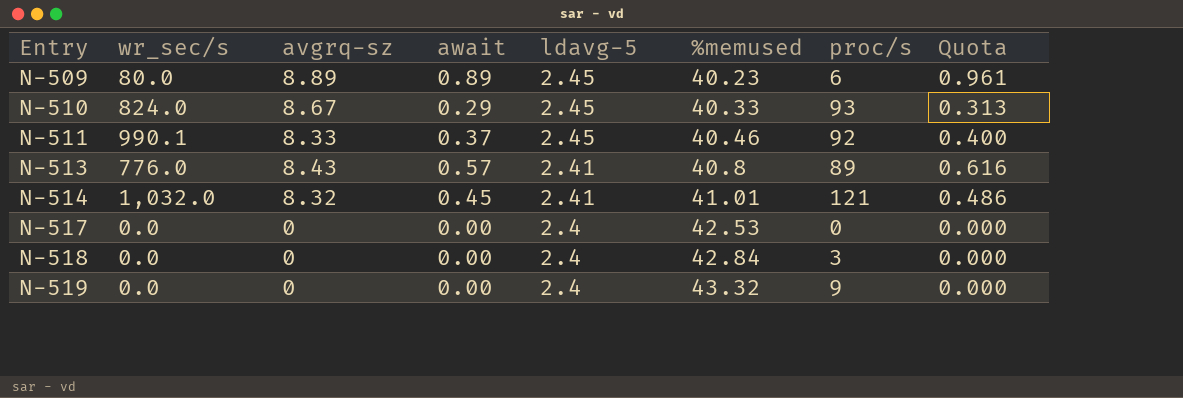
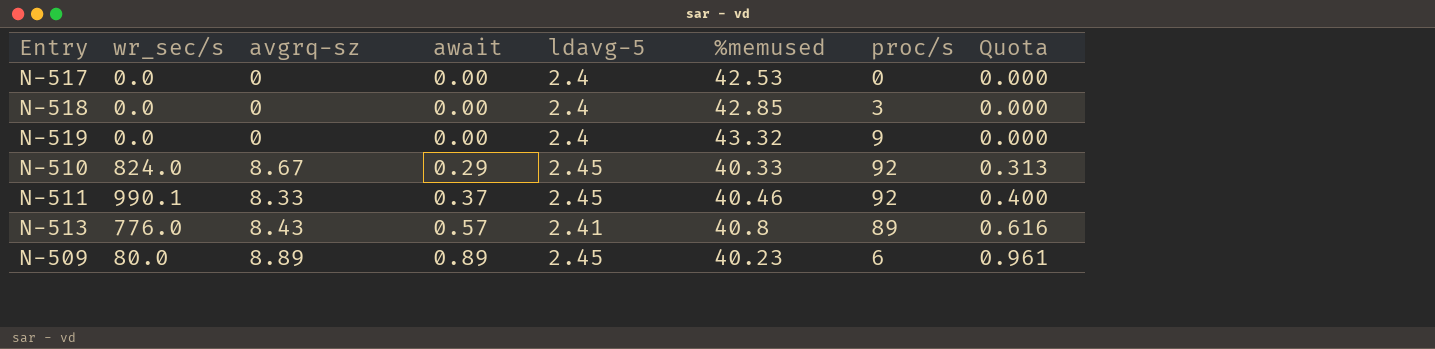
row order: Entry ascending -> await ascending
row N-514: 1,032.0 | 8.32 | 0.45 | 2.41 | 41.01 | 121 | 0.486 -> none
N-518 | %memused: 42.84 -> 42.85
N-510 | proc/s: 93 -> 92

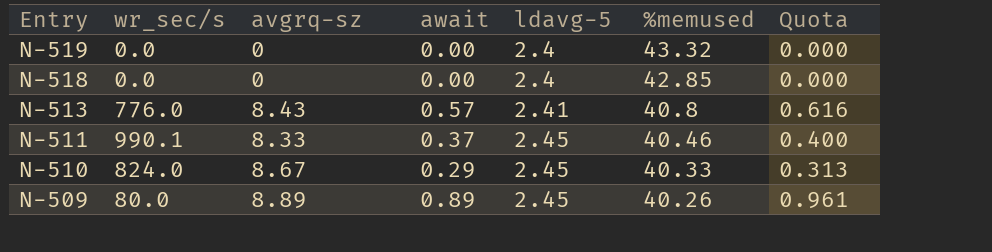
row order: await ascending -> Entry descending
column proc/s | position: 7 -> none
row N-517: 0.0 | 0 | 0.00 | 2.4 | 42.53 | 0 | 0.000 -> none
N-509 | %memused: 40.23 -> 40.26

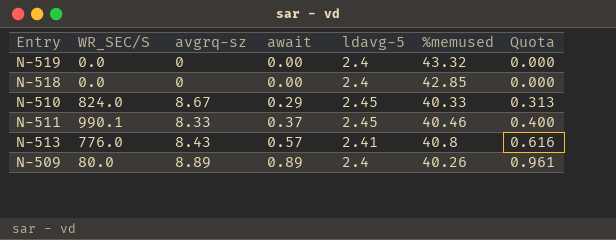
row order: Entry descending -> await ascending
column name: wr_sec/s -> WR_SEC/S
N-509 | ldavg-5: 2.45 -> 2.4

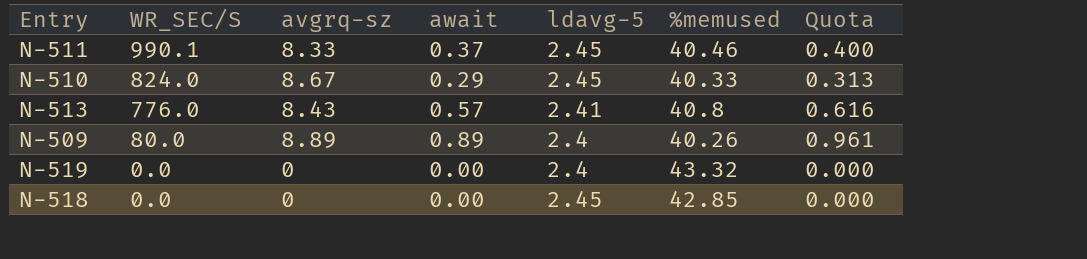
row order: await ascending -> WR_SEC/S descending
N-518 | ldavg-5: 2.4 -> 2.45

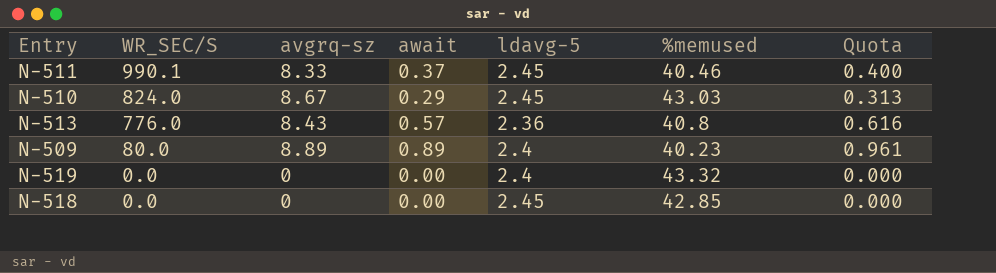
N-510 | %memused: 40.33 -> 43.03
N-513 | ldavg-5: 2.41 -> 2.36
N-509 | %memused: 40.26 -> 40.23

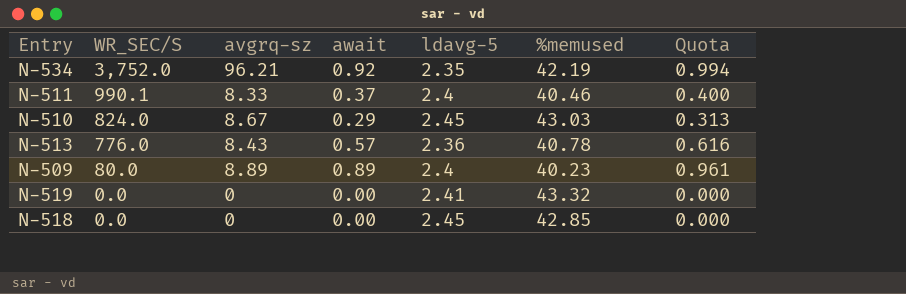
row N-534: none -> 3,752.0 | 96.21 | 0.92 | 2.35 | 42.19 | 0.994
N-511 | ldavg-5: 2.45 -> 2.4
N-513 | %memused: 40.8 -> 40.78
N-519 | ldavg-5: 2.4 -> 2.41

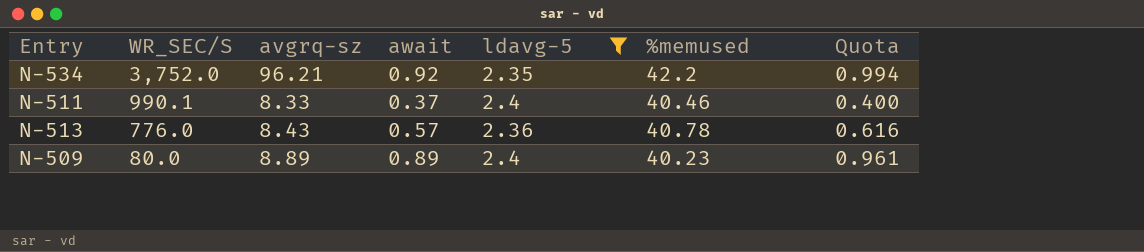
filter: none -> ldavg-5 <= 2.4
N-534 | %memused: 42.19 -> 42.2

